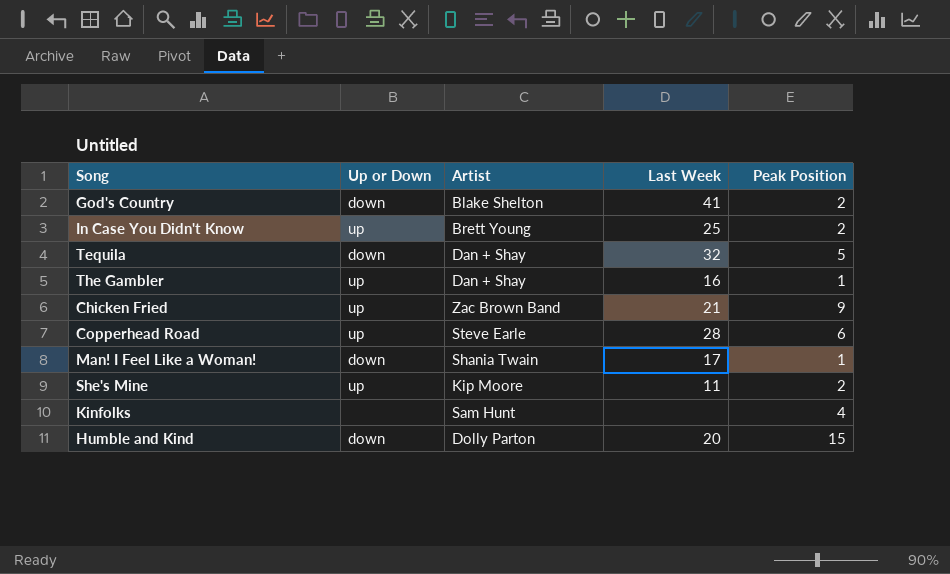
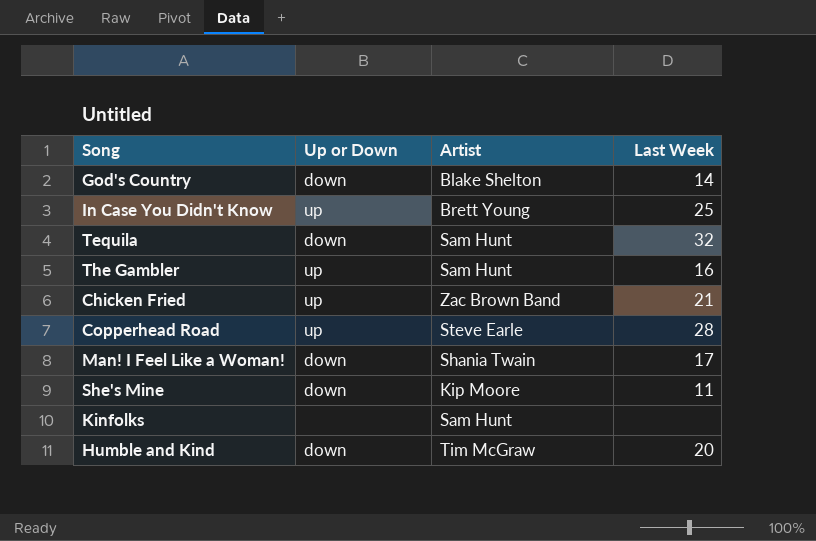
column Peak Position | position: 5 -> none
God's Country | Last Week: 41 -> 14
Tequila | Artist: Dan + Shay -> Sam Hunt
The Gambler | Artist: Dan + Shay -> Sam Hunt
She's Mine | Up or Down: up -> down
Humble and Kind | Artist: Dolly Parton -> Tim McGraw

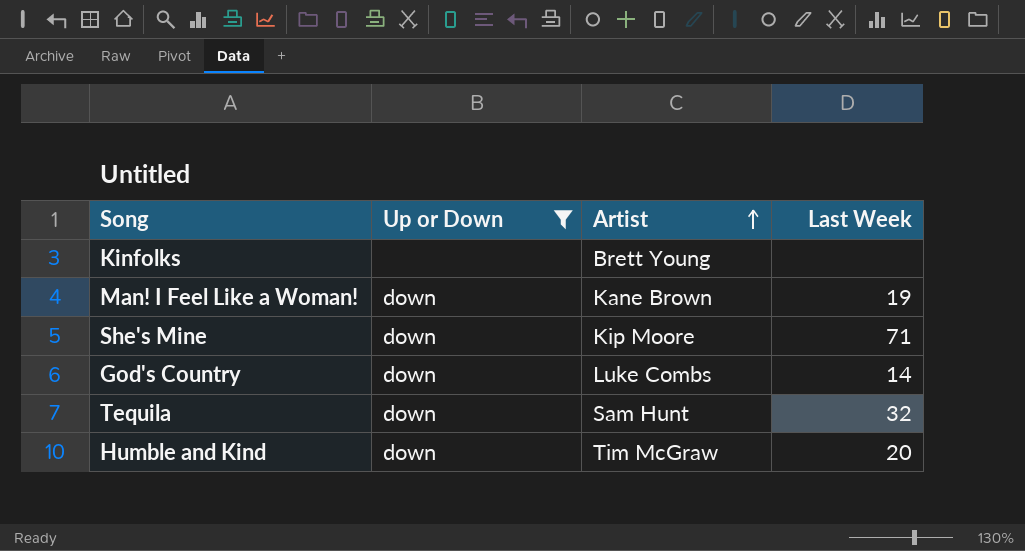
filter: none -> Up or Down != up
row order: none -> Artist ascending
Kinfolks | Artist: Sam Hunt -> Brett Young
Man! I Feel Like a Woman! | Artist: Shania Twain -> Kane Brown
Man! I Feel Like a Woman! | Last Week: 17 -> 19
She's Mine | Last Week: 11 -> 71
God's Country | Artist: Blake Shelton -> Luke Combs

